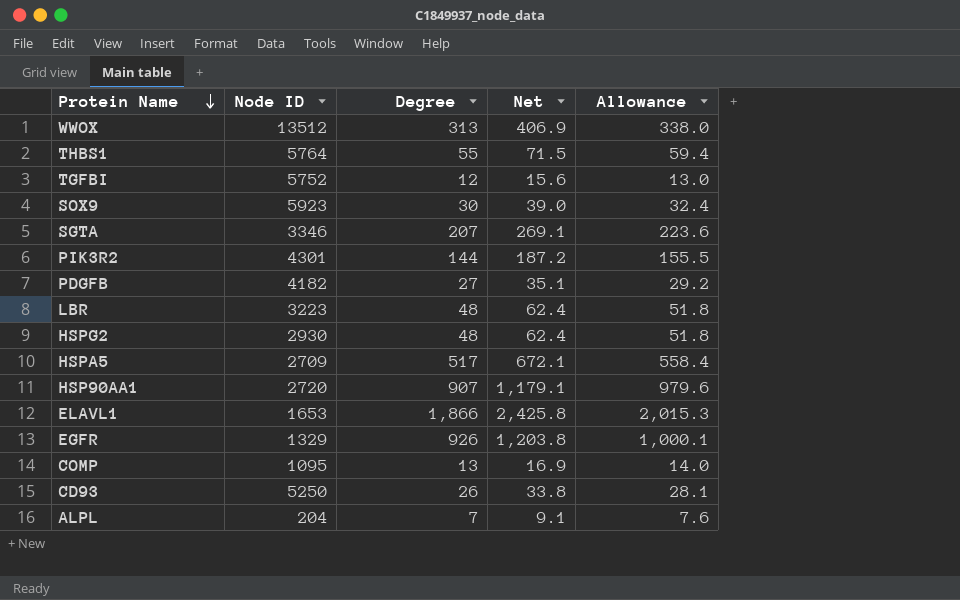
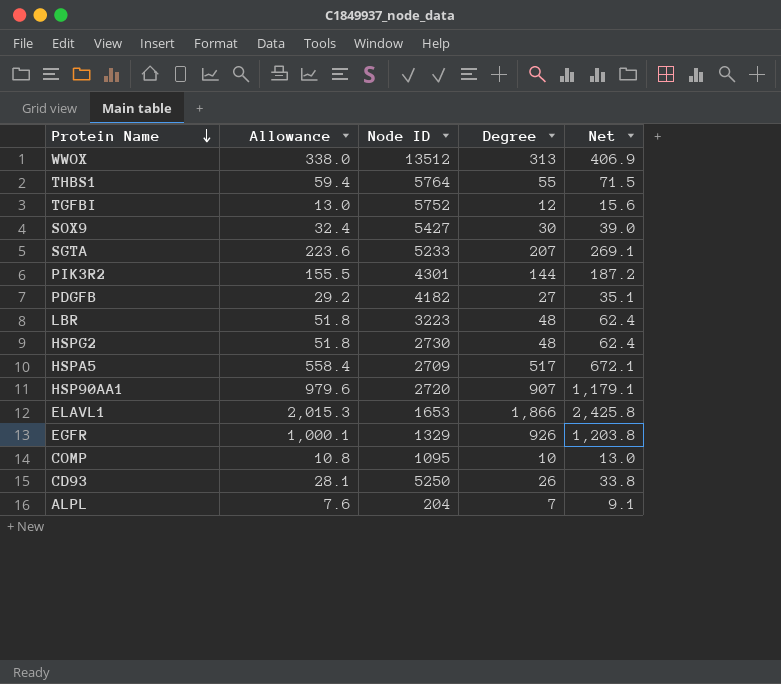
column Allowance | position: 5 -> 2
SOX9 | Node ID: 5923 -> 5427
SGTA | Node ID: 3346 -> 5233
HSPG2 | Node ID: 2930 -> 2730
COMP | Allowance: 14.0 -> 10.8
COMP | Degree: 13 -> 10
COMP | Net: 16.9 -> 13.0

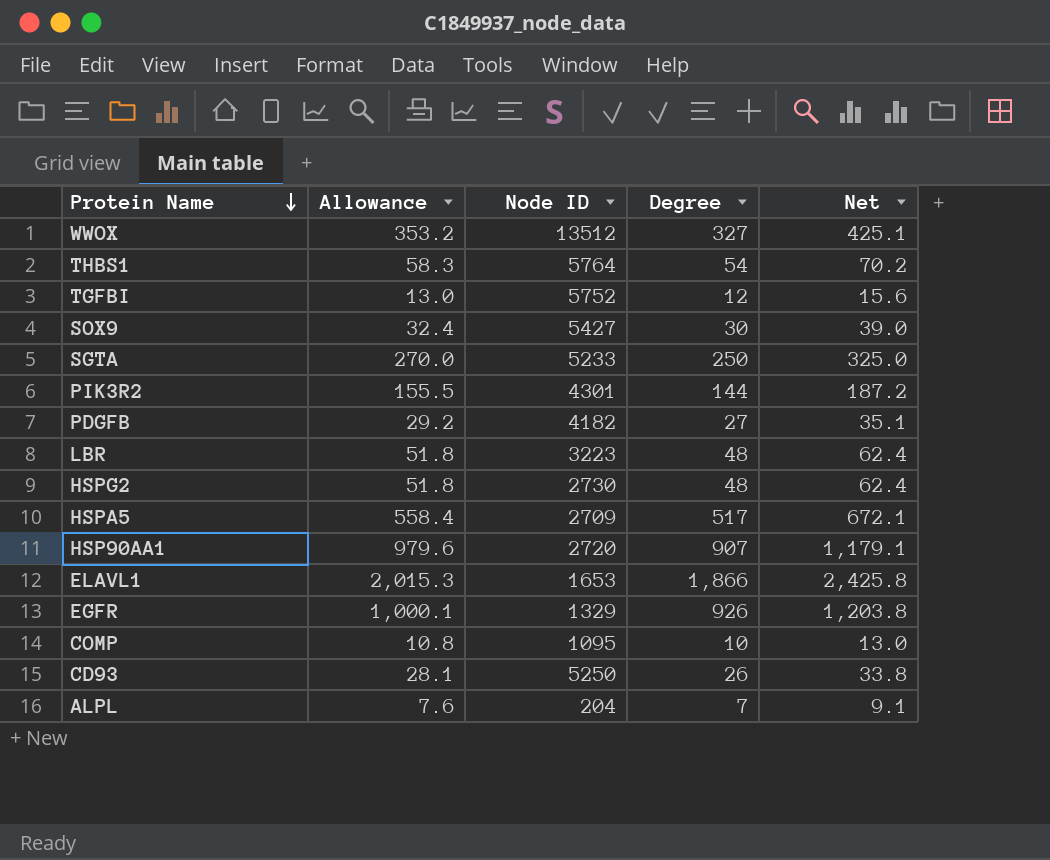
WWOX | Allowance: 338.0 -> 353.2
WWOX | Degree: 313 -> 327
WWOX | Net: 406.9 -> 425.1
THBS1 | Allowance: 59.4 -> 58.3
THBS1 | Degree: 55 -> 54
THBS1 | Net: 71.5 -> 70.2
SGTA | Allowance: 223.6 -> 270.0
SGTA | Degree: 207 -> 250
SGTA | Net: 269.1 -> 325.0

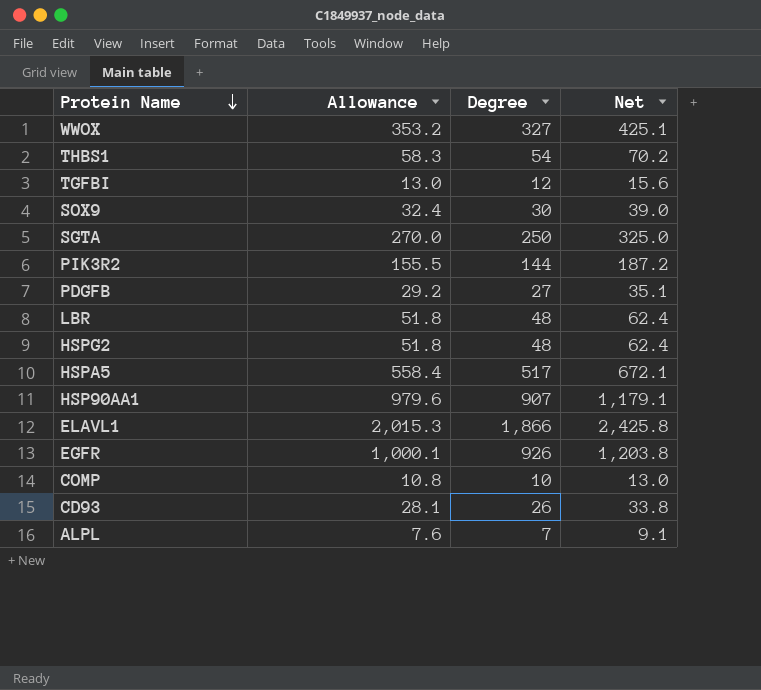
column Node ID | position: 3 -> none

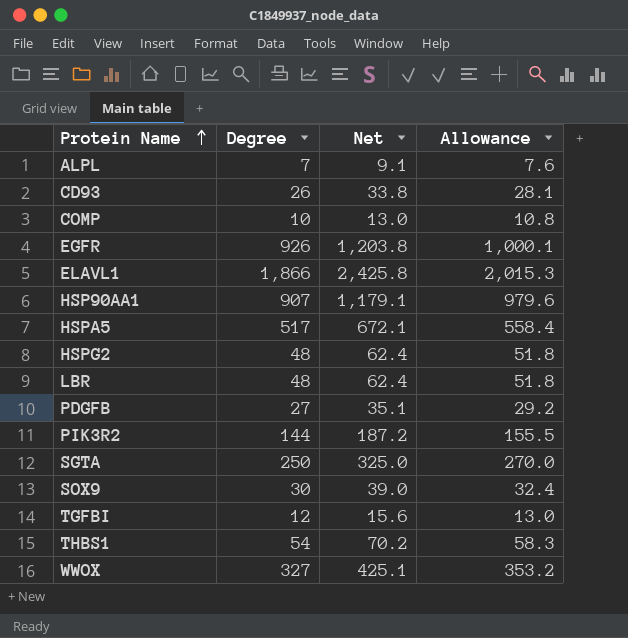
row order: Protein Name descending -> Protein Name ascending
column Allowance | position: 2 -> 4

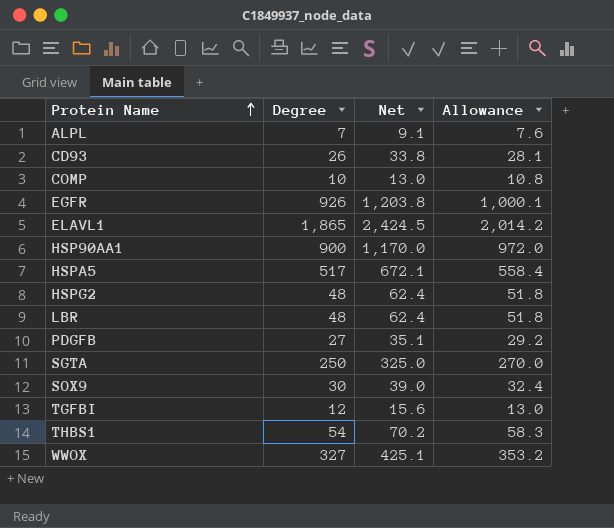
row PIK3R2: 144 | 187.2 | 155.5 -> none
ELAVL1 | Degree: 1,866 -> 1,865
ELAVL1 | Net: 2,425.8 -> 2,424.5
ELAVL1 | Allowance: 2,015.3 -> 2,014.2
HSP90AA1 | Degree: 907 -> 900
HSP90AA1 | Net: 1,179.1 -> 1,170.0
HSP90AA1 | Allowance: 979.6 -> 972.0

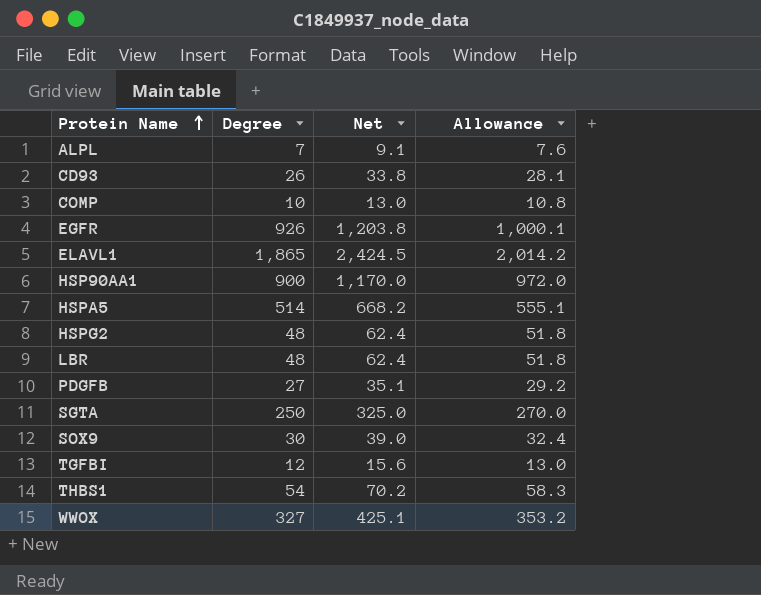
HSPA5 | Degree: 517 -> 514
HSPA5 | Net: 672.1 -> 668.2
HSPA5 | Allowance: 558.4 -> 555.1

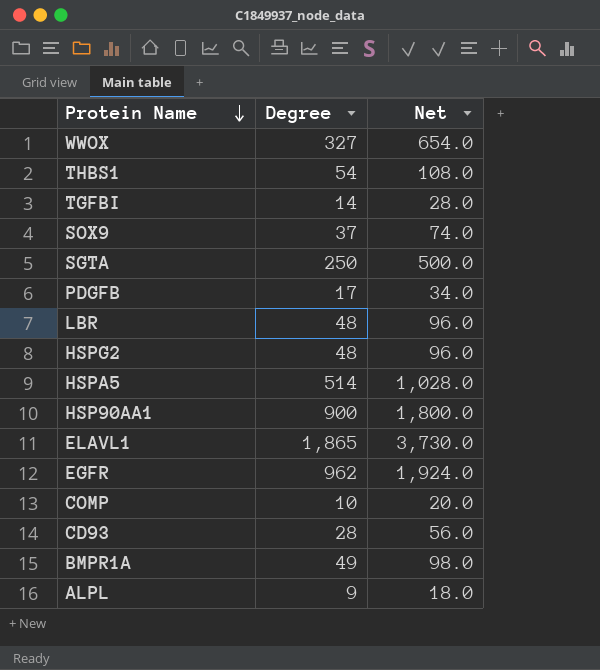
row order: Protein Name ascending -> Protein Name descending
column Allowance | formula: [Degree] * 1.08 -> none
column Net | formula: [Degree] * 1.3 -> [Degree] * 2
TGFBI | Degree: 12 -> 14
SOX9 | Degree: 30 -> 37
PDGFB | Degree: 27 -> 17
EGFR | Degree: 926 -> 962
CD93 | Degree: 26 -> 28
row BMPR1A: none -> 49 | 98.0
ALPL | Degree: 7 -> 9

